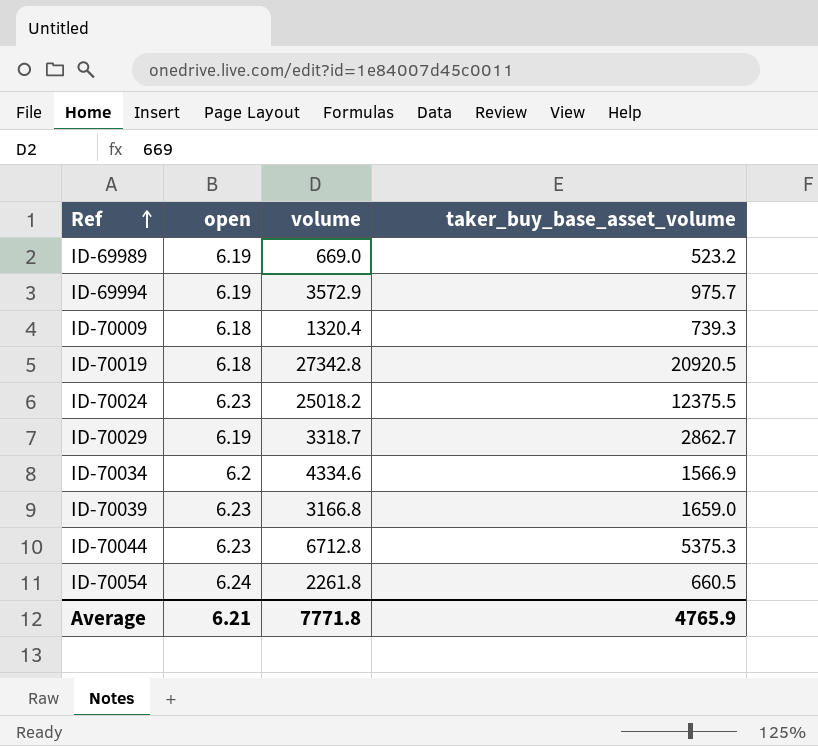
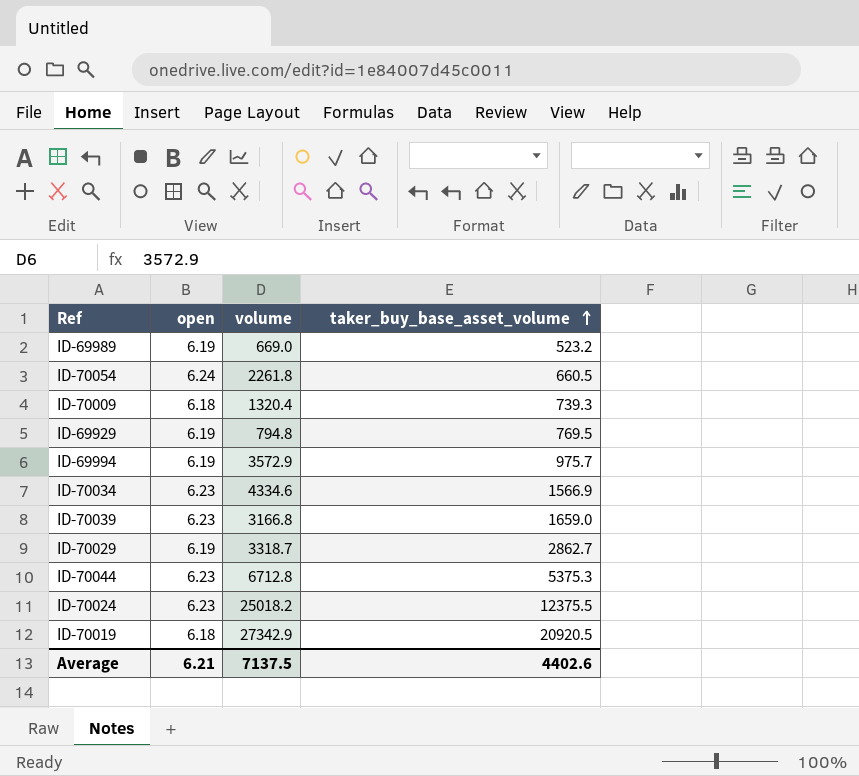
row order: Ref ascending -> taker_buy_base_asset_volume ascending
row ID-69929: none -> 6.19 | 794.8 | 769.5
ID-70034 | open: 6.2 -> 6.23
ID-70019 | volume: 27342.8 -> 27342.9
Average | volume: 7771.8 -> 7137.5
Average | taker_buy_base_asset_volume: 4765.9 -> 4402.6

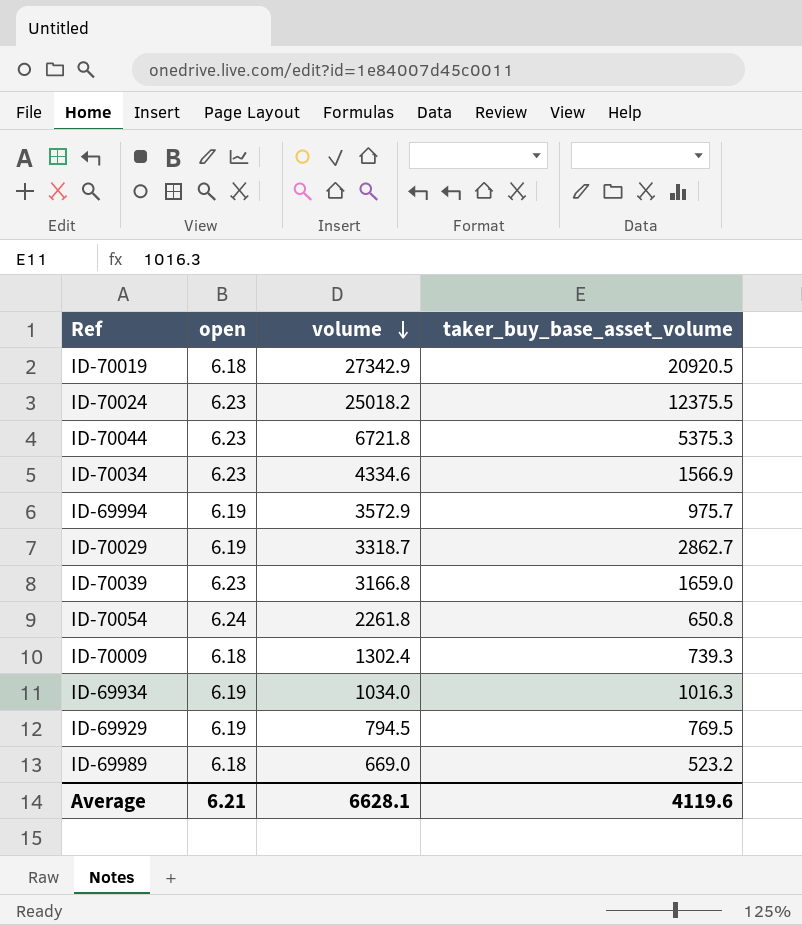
row order: taker_buy_base_asset_volume ascending -> volume descending
ID-70044 | volume: 6712.8 -> 6721.8
ID-70054 | taker_buy_base_asset_volume: 660.5 -> 650.8
ID-70009 | volume: 1320.4 -> 1302.4
row ID-69934: none -> 6.19 | 1034.0 | 1016.3
ID-69929 | volume: 794.8 -> 794.5
ID-69989 | open: 6.19 -> 6.18
Average | volume: 7137.5 -> 6628.1
Average | taker_buy_base_asset_volume: 4402.6 -> 4119.6

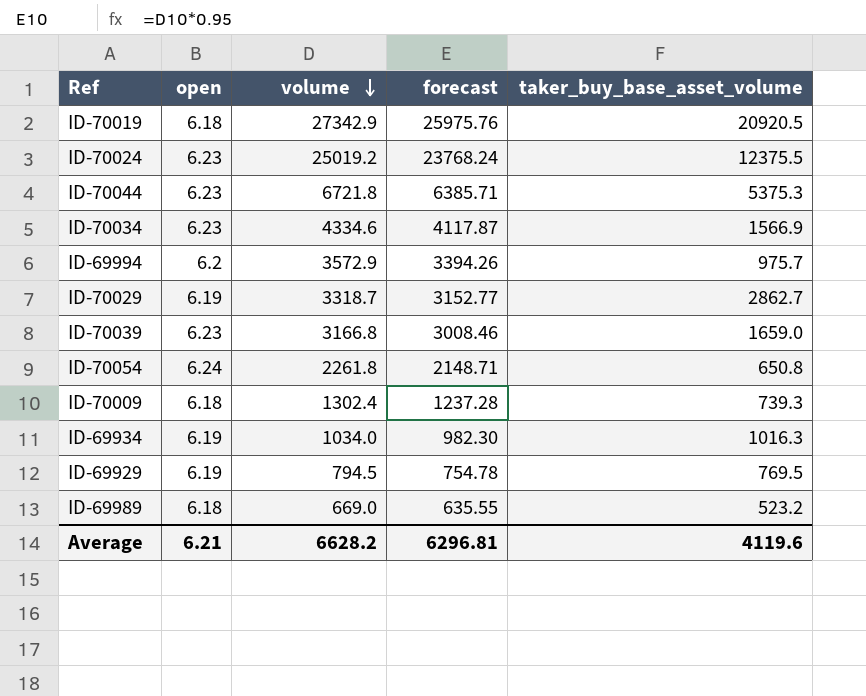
column forecast | formula: none -> [volume] * 0.95
ID-70024 | volume: 25018.2 -> 25019.2
ID-69994 | open: 6.19 -> 6.2
Average | volume: 6628.1 -> 6628.2

